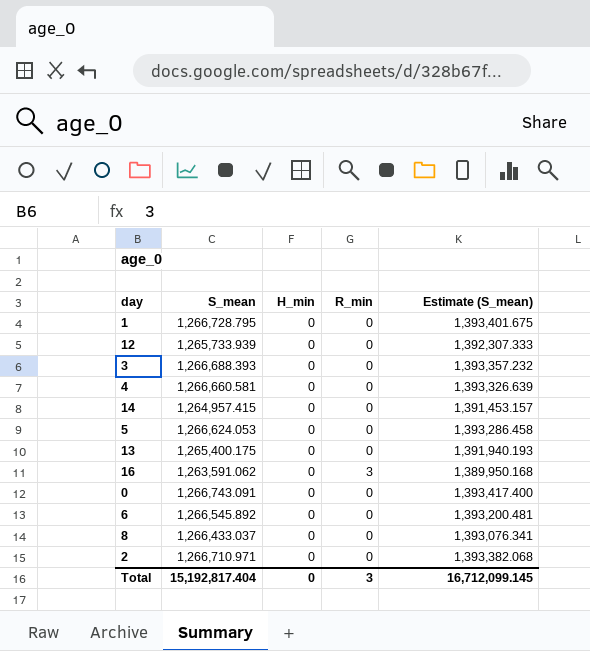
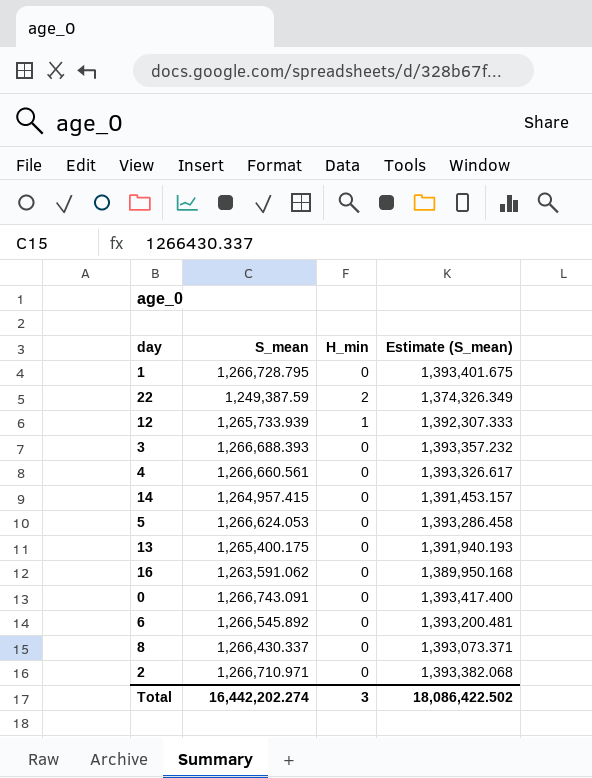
column R_min | position: 4 -> none
row 22: none -> 1,249,387.59 | 2 | 1,374,326.349
12 | H_min: 0 -> 1
4 | S_mean: 1,266,660.581 -> 1,266,660.561
4 | Estimate (S_mean): 1,393,326.639 -> 1,393,326.617
8 | S_mean: 1,266,433.037 -> 1,266,430.337
8 | Estimate (S_mean): 1,393,076.341 -> 1,393,073.371
Total | S_mean: 15,192,817.404 -> 16,442,202.274
Total | H_min: 0 -> 3
Total | Estimate (S_mean): 16,712,099.145 -> 18,086,422.502

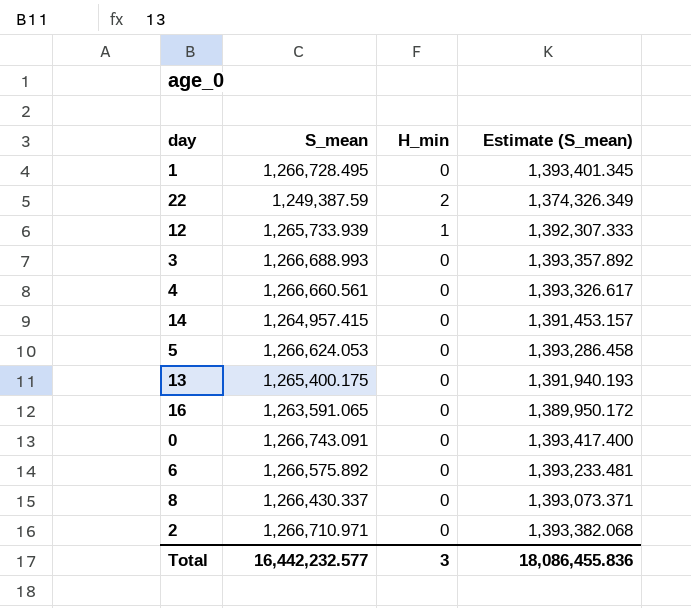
1 | S_mean: 1,266,728.795 -> 1,266,728.495
1 | Estimate (S_mean): 1,393,401.675 -> 1,393,401.345
3 | S_mean: 1,266,688.393 -> 1,266,688.993
3 | Estimate (S_mean): 1,393,357.232 -> 1,393,357.892
16 | S_mean: 1,263,591.062 -> 1,263,591.065
16 | Estimate (S_mean): 1,389,950.168 -> 1,389,950.172
6 | S_mean: 1,266,545.892 -> 1,266,575.892
6 | Estimate (S_mean): 1,393,200.481 -> 1,393,233.481
Total | S_mean: 16,442,202.274 -> 16,442,232.577
Total | Estimate (S_mean): 18,086,422.502 -> 18,086,455.836

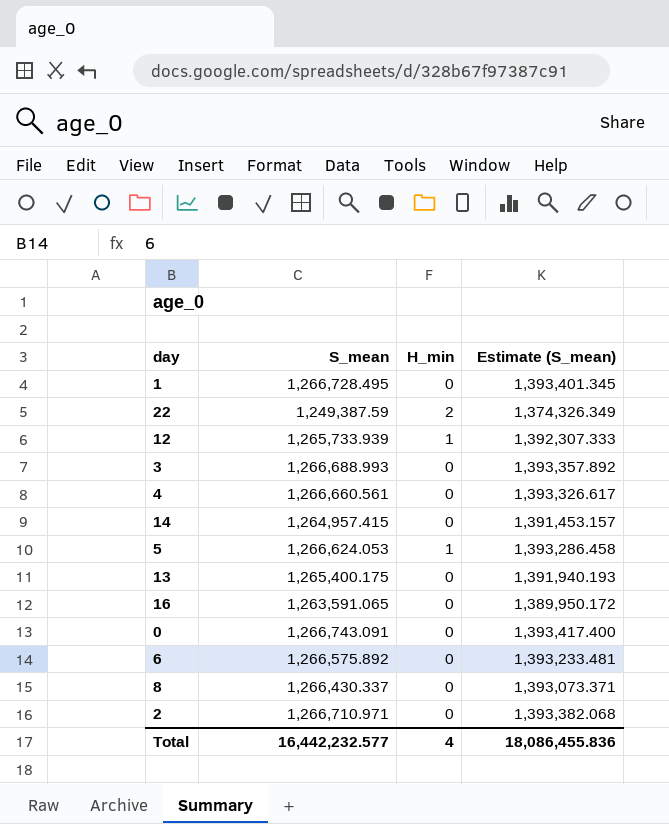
5 | H_min: 0 -> 1
Total | H_min: 3 -> 4

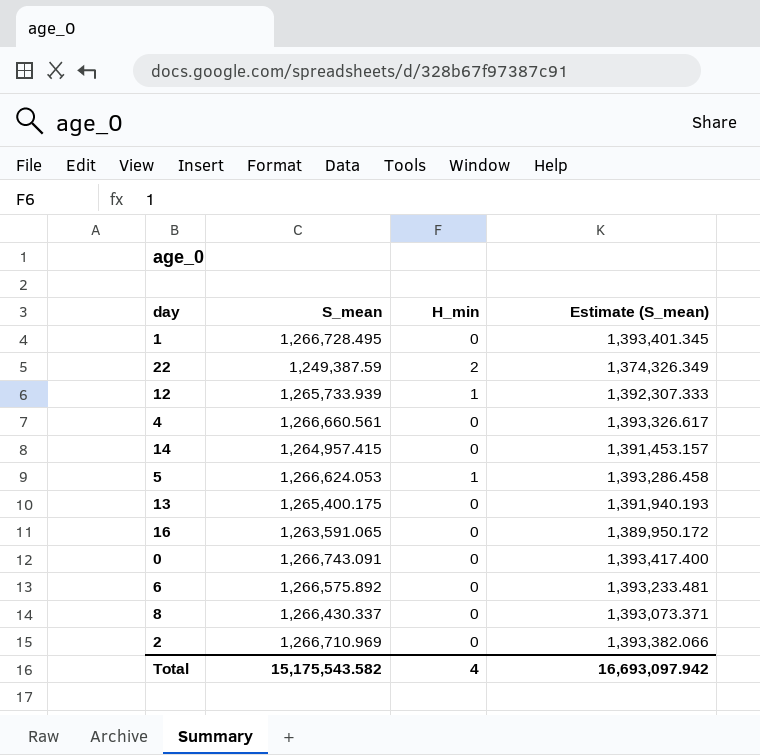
row 3: 1,266,688.993 | 0 | 1,393,357.892 -> none
2 | S_mean: 1,266,710.971 -> 1,266,710.969
2 | Estimate (S_mean): 1,393,382.068 -> 1,393,382.066
Total | S_mean: 16,442,232.577 -> 15,175,543.582
Total | Estimate (S_mean): 18,086,455.836 -> 16,693,097.942

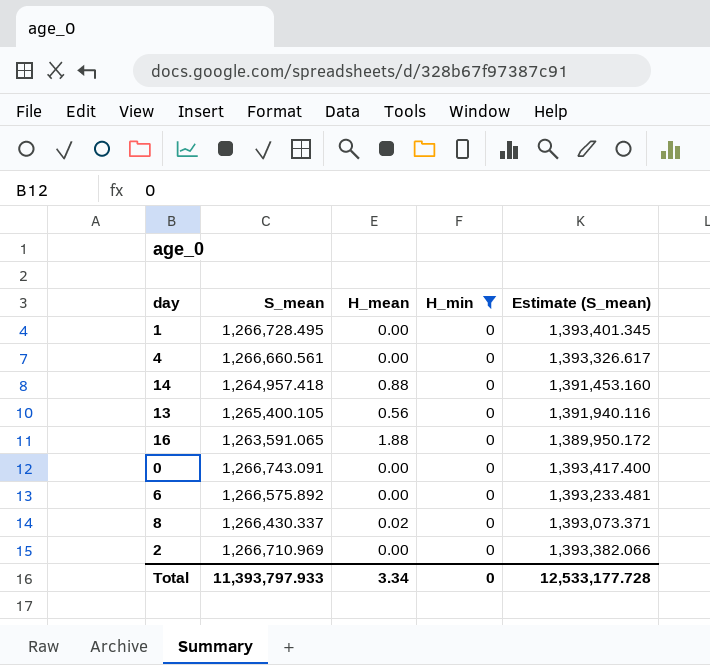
filter: none -> H_min = 0
column H_mean | position: none -> 3
14 | S_mean: 1,264,957.415 -> 1,264,957.418
14 | Estimate (S_mean): 1,391,453.157 -> 1,391,453.160
13 | S_mean: 1,265,400.175 -> 1,265,400.105
13 | Estimate (S_mean): 1,391,940.193 -> 1,391,940.116
Total | S_mean: 15,175,543.582 -> 11,393,797.933
Total | H_min: 4 -> 0
Total | Estimate (S_mean): 16,693,097.942 -> 12,533,177.728

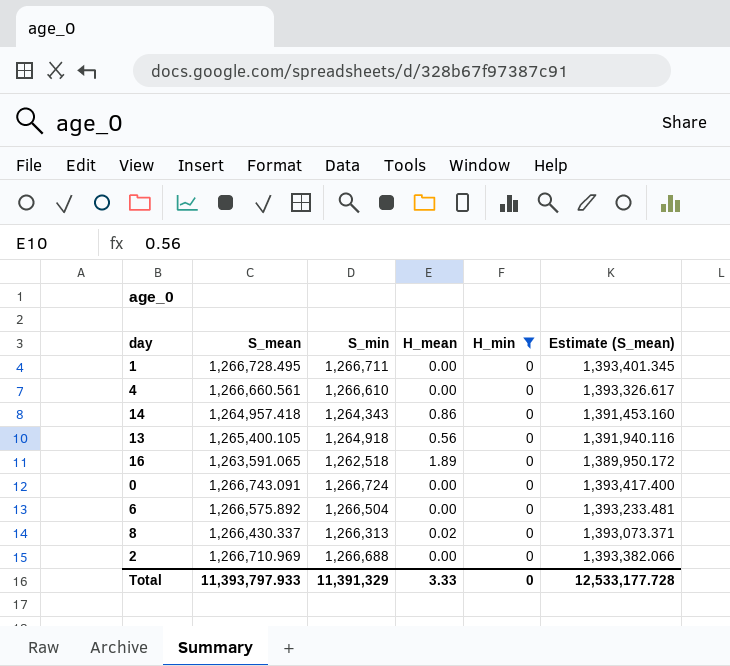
column S_min | position: none -> 3
14 | H_mean: 0.88 -> 0.86
16 | H_mean: 1.88 -> 1.89
Total | H_mean: 3.34 -> 3.33

